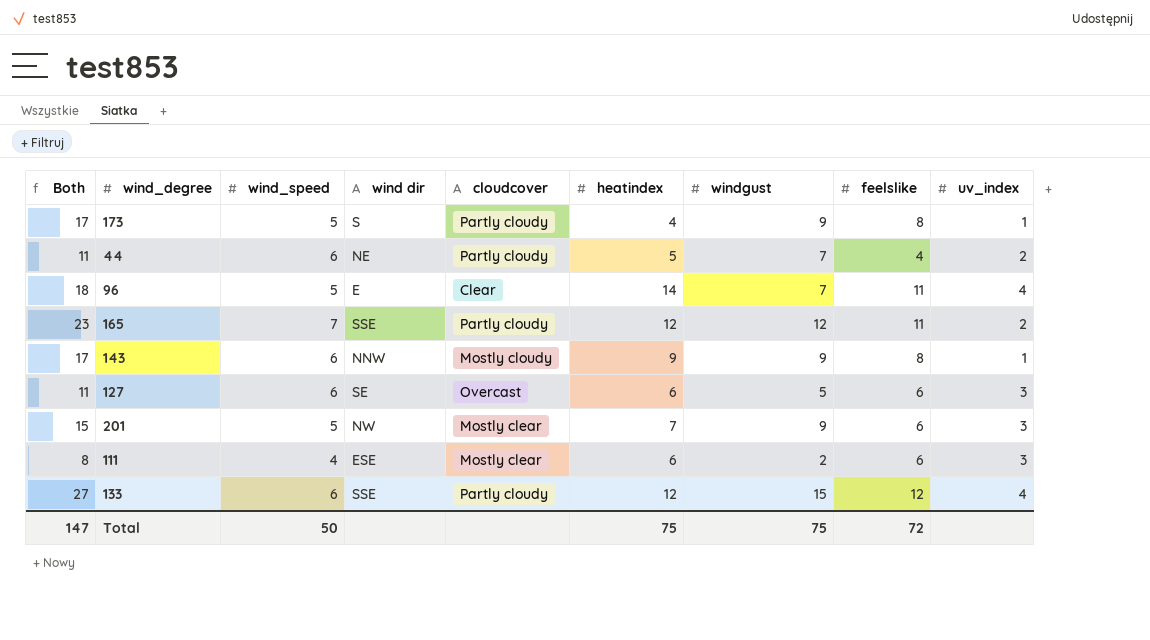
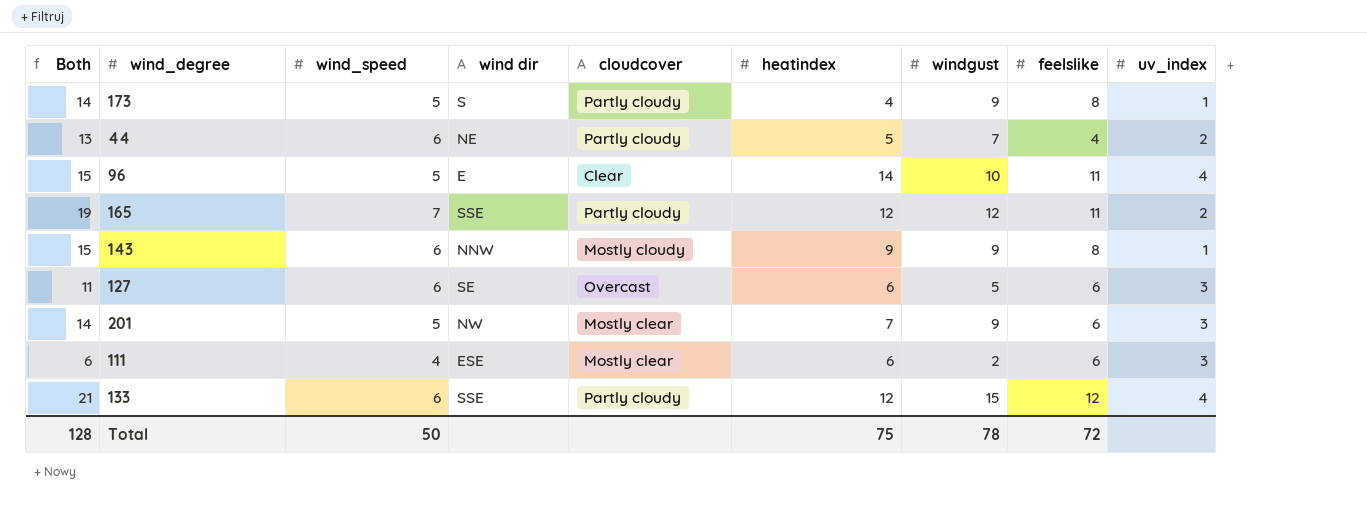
column Both | formula: [windgust] + [feelslike] -> [wind_speed] + [windgust]
96 | windgust: 7 -> 10
Total | Both: 147 -> 128
Total | windgust: 75 -> 78

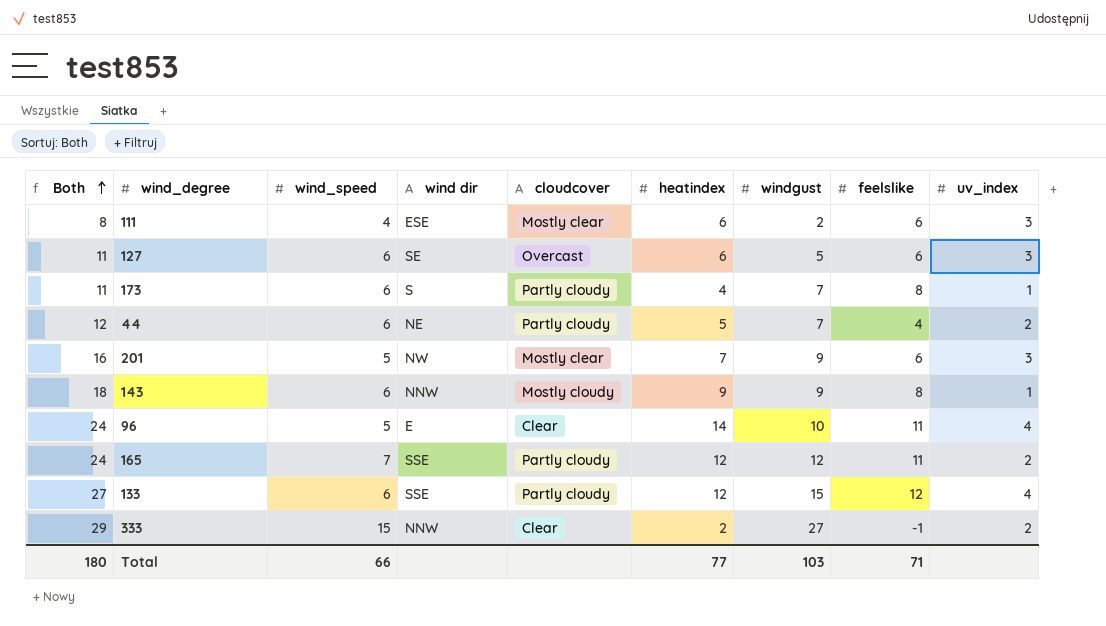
row order: none -> Both ascending
column Both | formula: [wind_speed] + [windgust] -> [heatindex] + [windgust]
173 | wind_speed: 5 -> 6
173 | windgust: 9 -> 7
row 333: none -> 29 | 15 | NNW | Clear | 2 | 27 | -1 | 2
Total | Both: 128 -> 180
Total | wind_speed: 50 -> 66
Total | heatindex: 75 -> 77
Total | windgust: 78 -> 103
Total | feelslike: 72 -> 71

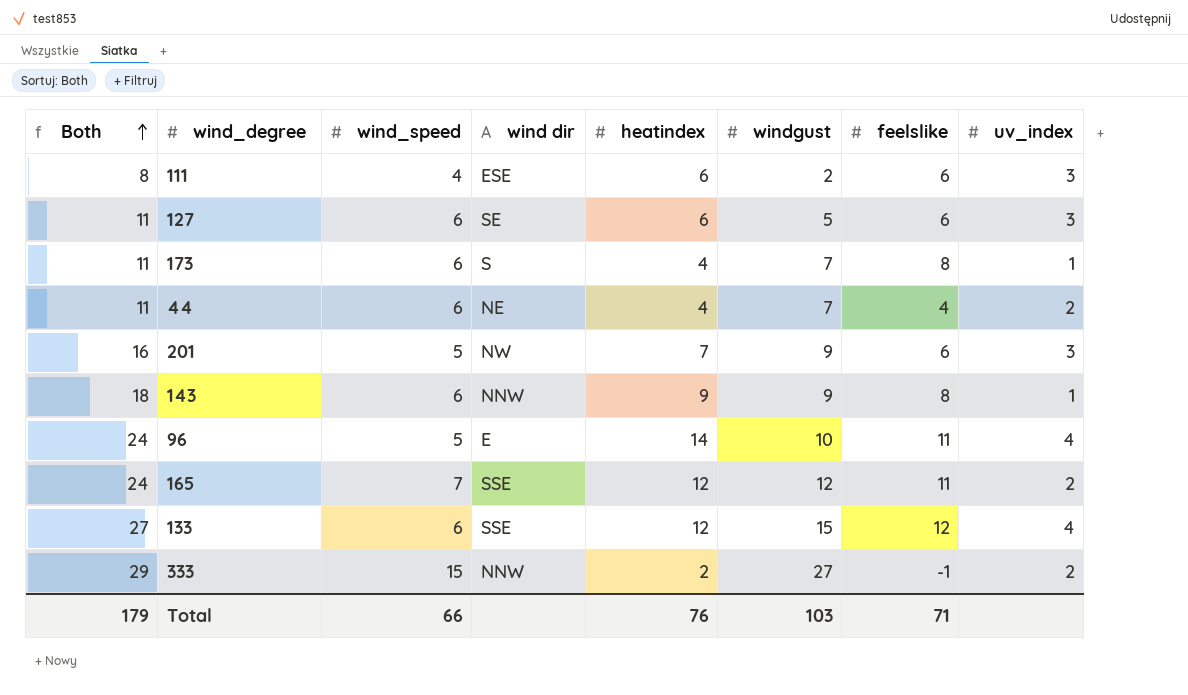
column cloudcover | position: 5 -> none
44 | Both: 12 -> 11
44 | heatindex: 5 -> 4
Total | Both: 180 -> 179
Total | heatindex: 77 -> 76

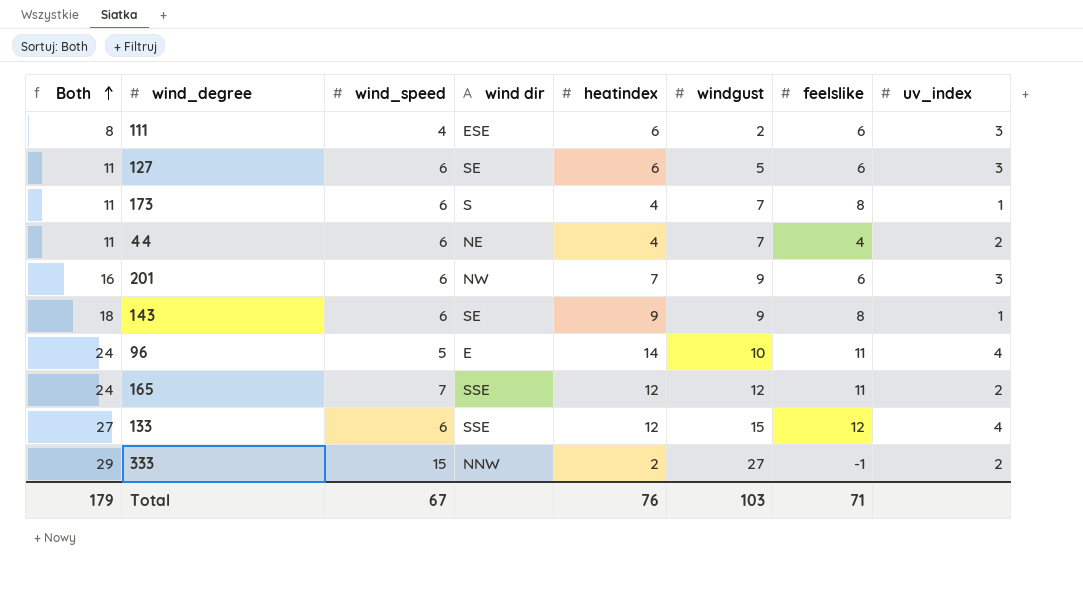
201 | wind_speed: 5 -> 6
143 | wind dir: NNW -> SE
Total | wind_speed: 66 -> 67

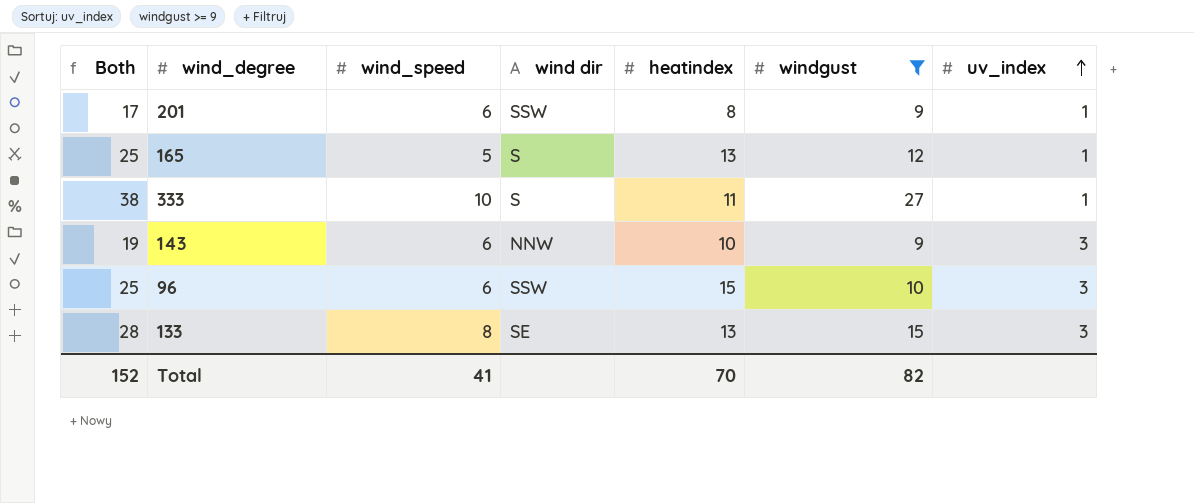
filter: none -> windgust >= 9
row order: Both ascending -> uv_index ascending
column feelslike | position: 7 -> none
201 | Both: 16 -> 17
201 | wind dir: NW -> SSW
201 | heatindex: 7 -> 8
201 | uv_index: 3 -> 1
165 | Both: 24 -> 25
165 | wind_speed: 7 -> 5
165 | wind dir: SSE -> S
165 | heatindex: 12 -> 13
165 | uv_index: 2 -> 1
333 | Both: 29 -> 38
333 | wind_speed: 15 -> 10
333 | wind dir: NNW -> S
333 | heatindex: 2 -> 11
333 | uv_index: 2 -> 1
143 | Both: 18 -> 19
143 | wind dir: SE -> NNW
143 | heatindex: 9 -> 10
143 | uv_index: 1 -> 3
96 | Both: 24 -> 25
96 | wind_speed: 5 -> 6
96 | wind dir: E -> SSW
96 | heatindex: 14 -> 15
96 | uv_index: 4 -> 3
133 | Both: 27 -> 28
133 | wind_speed: 6 -> 8
133 | wind dir: SSE -> SE
133 | heatindex: 12 -> 13
133 | uv_index: 4 -> 3
Total | Both: 179 -> 152
Total | wind_speed: 67 -> 41
Total | heatindex: 76 -> 70
Total | windgust: 103 -> 82

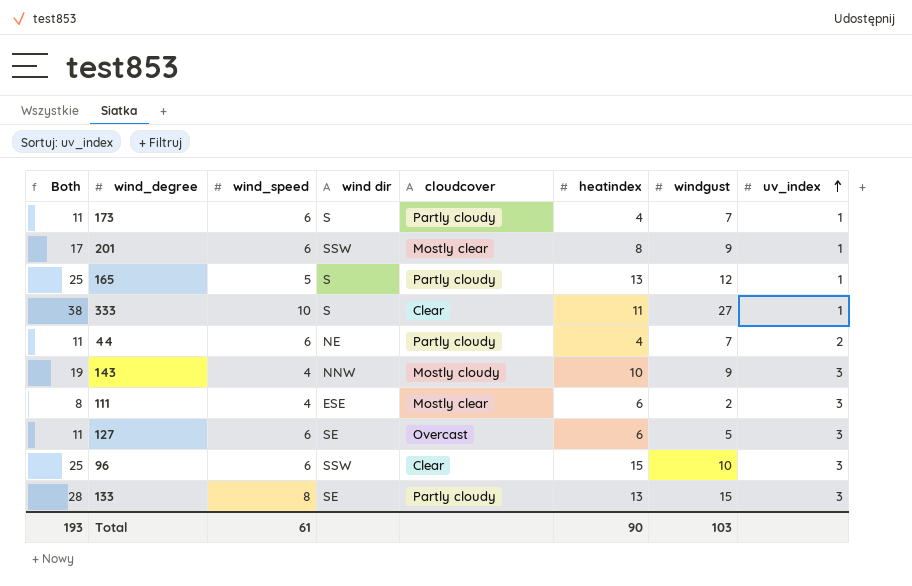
filter: windgust >= 9 -> none
column cloudcover | position: none -> 5
143 | wind_speed: 6 -> 4
Total | Both: 152 -> 193
Total | wind_speed: 41 -> 61
Total | heatindex: 70 -> 90
Total | windgust: 82 -> 103

